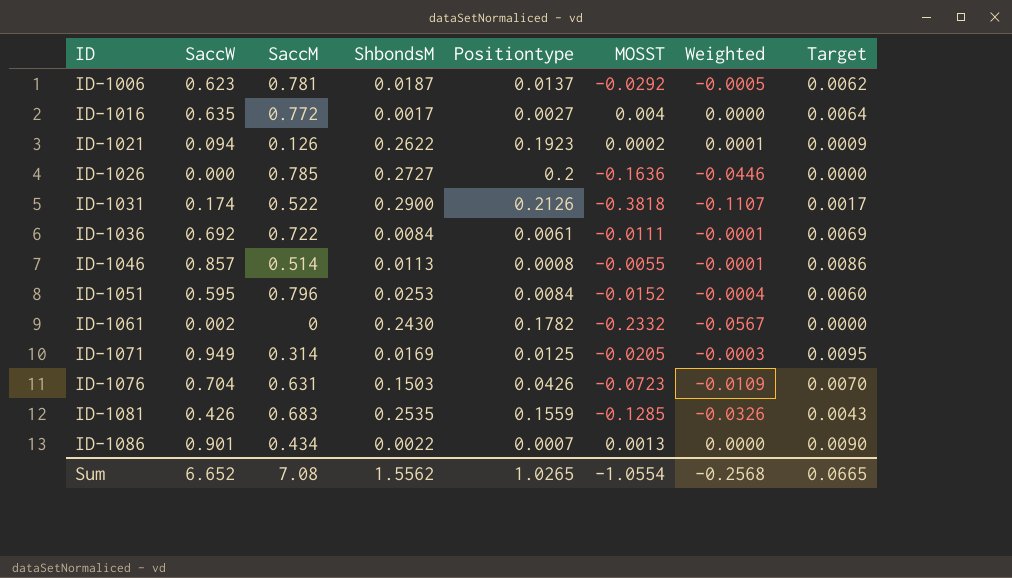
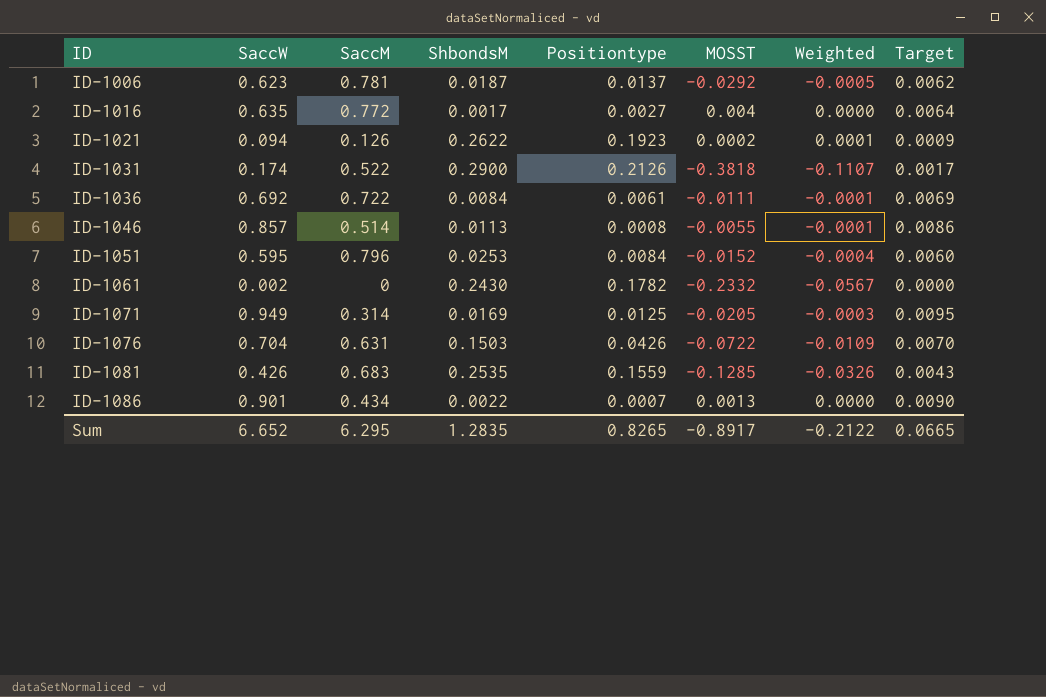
row ID-1026: 0.000 | 0.785 | 0.2727 | 0.2 | -0.1636 | -0.0446 | 0.0000 -> none
ID-1076 | MOSST: -0.0723 -> -0.0722
Sum | SaccM: 7.08 -> 6.295
Sum | ShbondsM: 1.5562 -> 1.2835
Sum | Positiontype: 1.0265 -> 0.8265
Sum | MOSST: -1.0554 -> -0.8917
Sum | Weighted: -0.2568 -> -0.2122

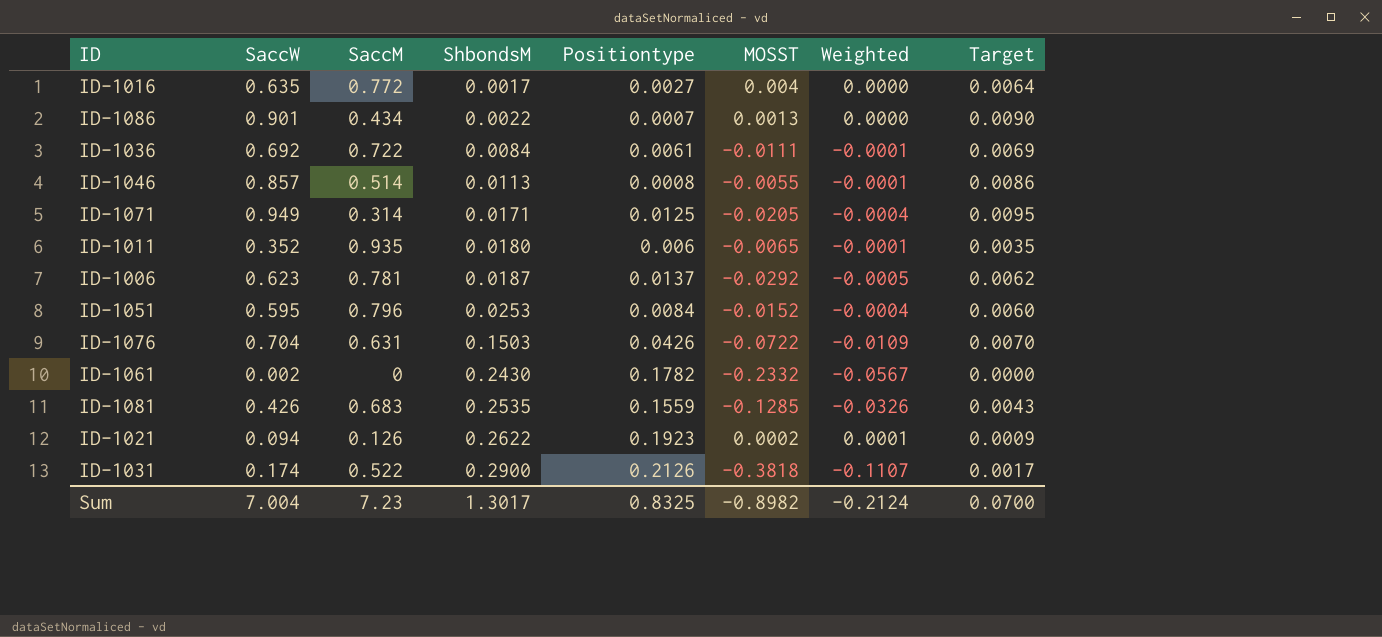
row order: ID ascending -> ShbondsM ascending
ID-1071 | ShbondsM: 0.0169 -> 0.0171
ID-1071 | Weighted: -0.0003 -> -0.0004
row ID-1011: none -> 0.352 | 0.935 | 0.0180 | 0.006 | -0.0065 | -0.0001 | 0.0035
Sum | SaccW: 6.652 -> 7.004
Sum | SaccM: 6.295 -> 7.23
Sum | ShbondsM: 1.2835 -> 1.3017
Sum | Positiontype: 0.8265 -> 0.8325
Sum | MOSST: -0.8917 -> -0.8982
Sum | Weighted: -0.2122 -> -0.2124
Sum | Target: 0.0665 -> 0.0700

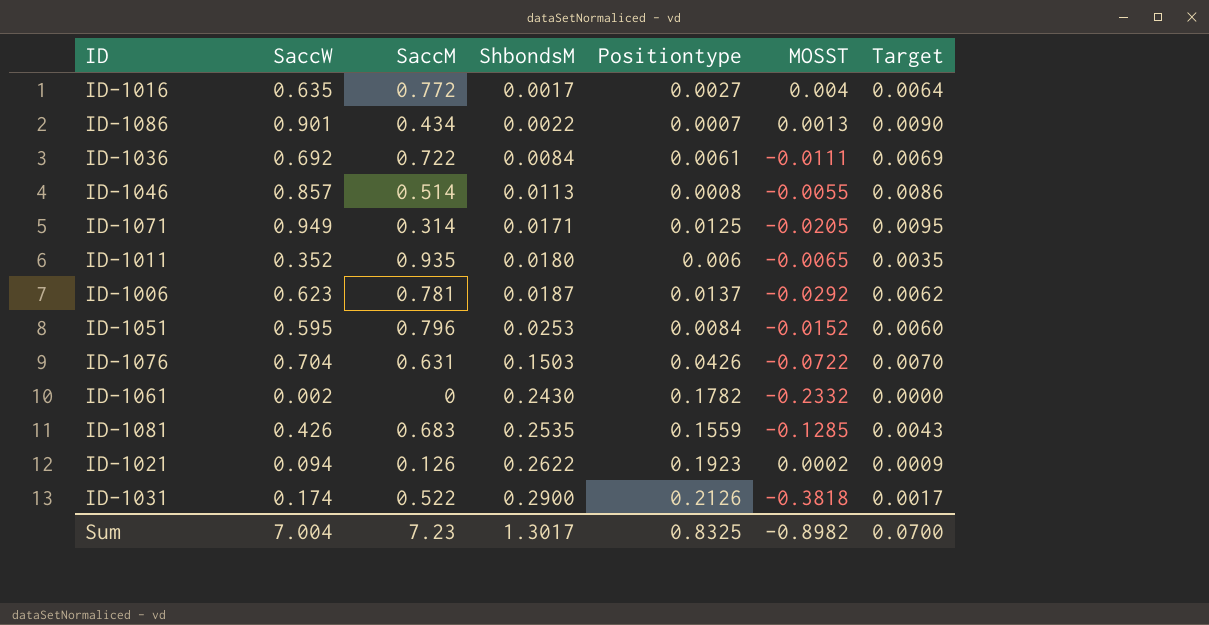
column Weighted | formula: [ShbondsM] * [MOSST] -> none

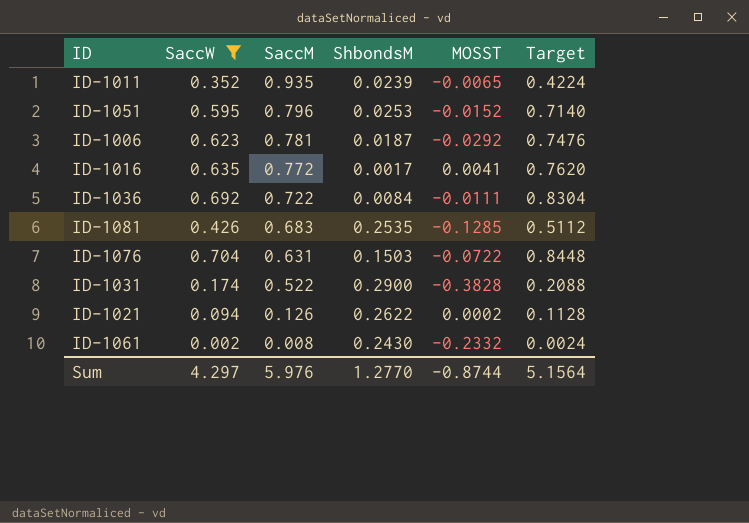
filter: none -> SaccW <= 0.704
row order: ShbondsM ascending -> SaccM descending
column Positiontype | position: 5 -> none
column Target | formula: [SaccW] * 0.01 -> [SaccW] * 1.2
ID-1011 | ShbondsM: 0.0180 -> 0.0239
ID-1016 | MOSST: 0.004 -> 0.0041
ID-1031 | MOSST: -0.3818 -> -0.3828
ID-1061 | SaccM: 0 -> 0.008
Sum | SaccW: 7.004 -> 4.297
Sum | SaccM: 7.23 -> 5.976
Sum | ShbondsM: 1.3017 -> 1.2770
Sum | MOSST: -0.8982 -> -0.8744
Sum | Target: 0.0700 -> 5.1564

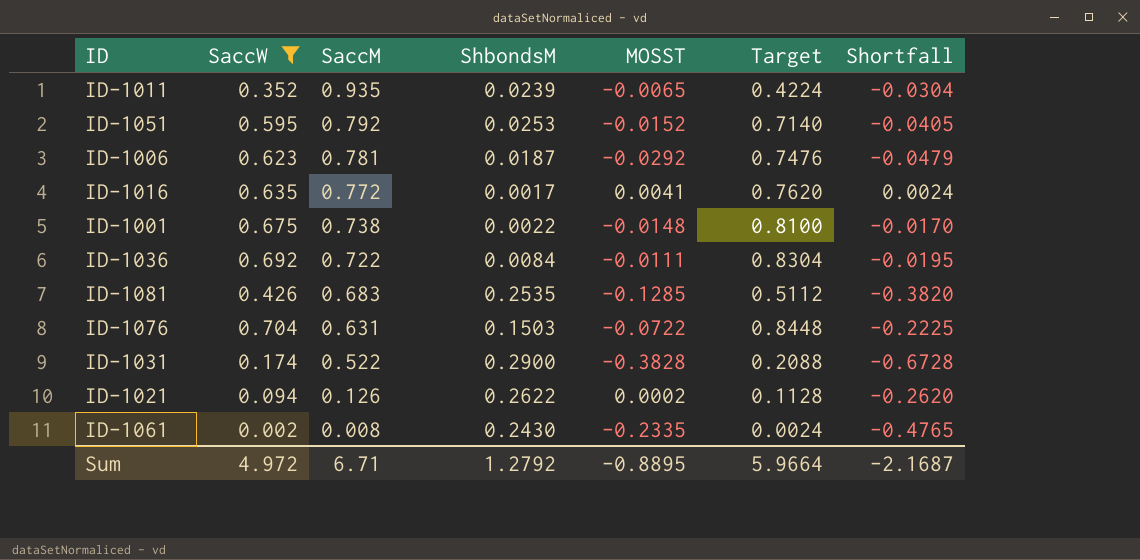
column Shortfall | formula: none -> [MOSST] - [ShbondsM]
ID-1051 | SaccM: 0.796 -> 0.792
row ID-1001: none -> 0.675 | 0.738 | 0.0022 | -0.0148 | 0.8100 | -0.0170
ID-1061 | MOSST: -0.2332 -> -0.2335
Sum | SaccW: 4.297 -> 4.972
Sum | SaccM: 5.976 -> 6.71
Sum | ShbondsM: 1.2770 -> 1.2792
Sum | MOSST: -0.8744 -> -0.8895
Sum | Target: 5.1564 -> 5.9664

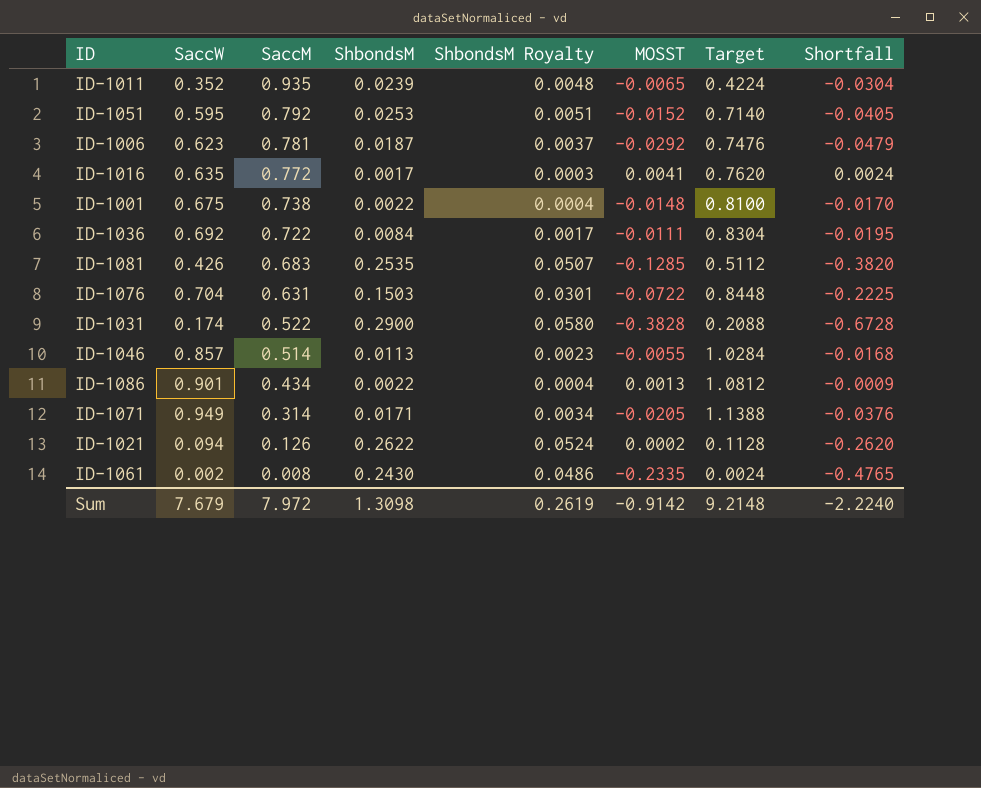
filter: SaccW <= 0.704 -> none
column ShbondsM Royalty | formula: none -> [ShbondsM] * 0.2
Sum | SaccW: 4.972 -> 7.679
Sum | SaccM: 6.71 -> 7.972
Sum | ShbondsM: 1.2792 -> 1.3098
Sum | MOSST: -0.8895 -> -0.9142
Sum | Target: 5.9664 -> 9.2148
Sum | Shortfall: -2.1687 -> -2.2240

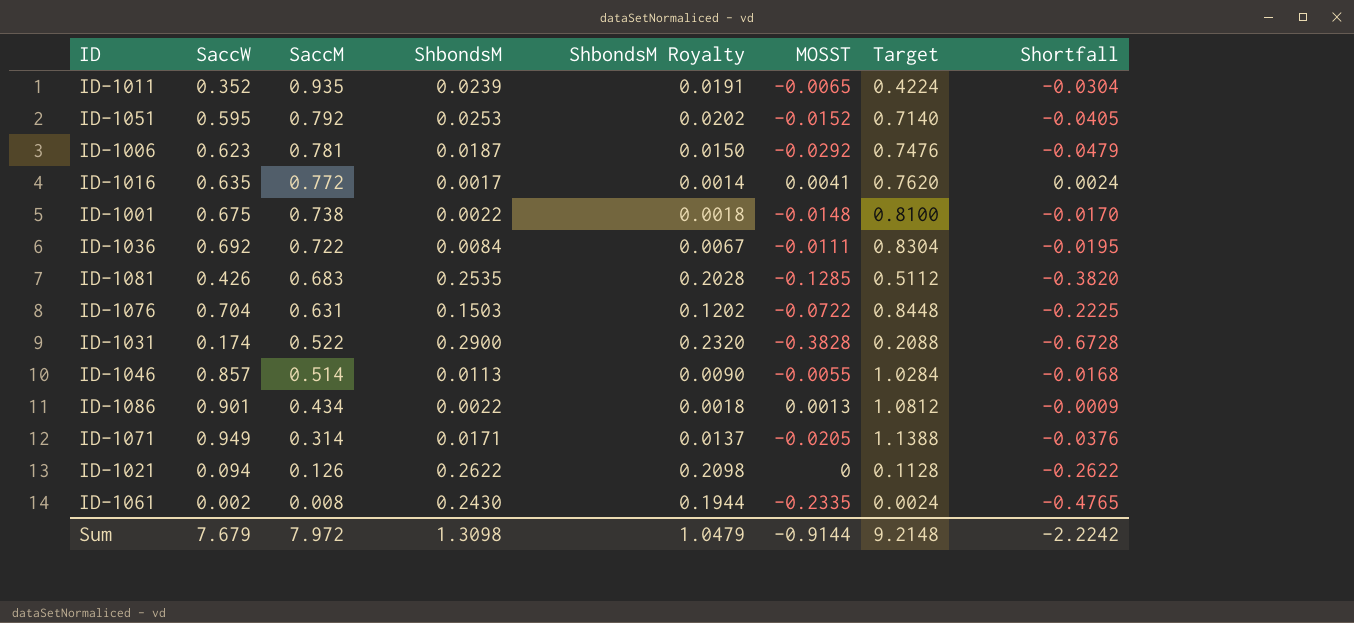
column ShbondsM Royalty | formula: [ShbondsM] * 0.2 -> [ShbondsM] * 0.8
ID-1021 | MOSST: 0.0002 -> 0
ID-1021 | Shortfall: -0.2620 -> -0.2622
Sum | ShbondsM Royalty: 0.2619 -> 1.0479
Sum | MOSST: -0.9142 -> -0.9144
Sum | Shortfall: -2.2240 -> -2.2242

